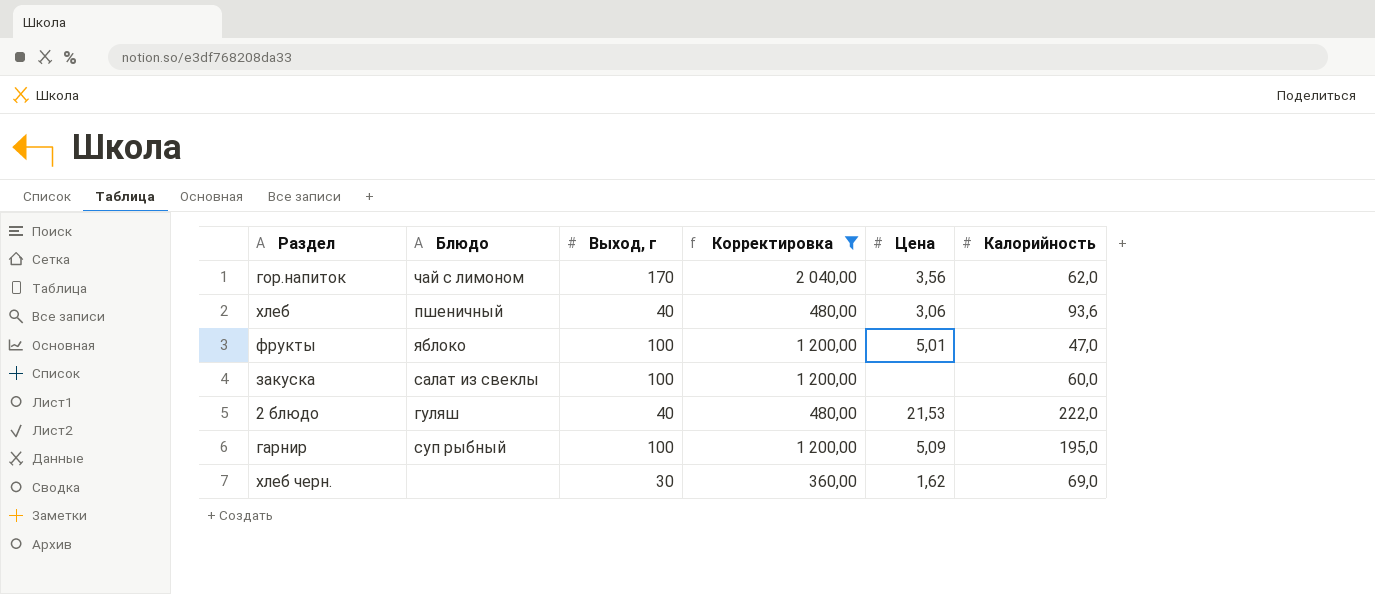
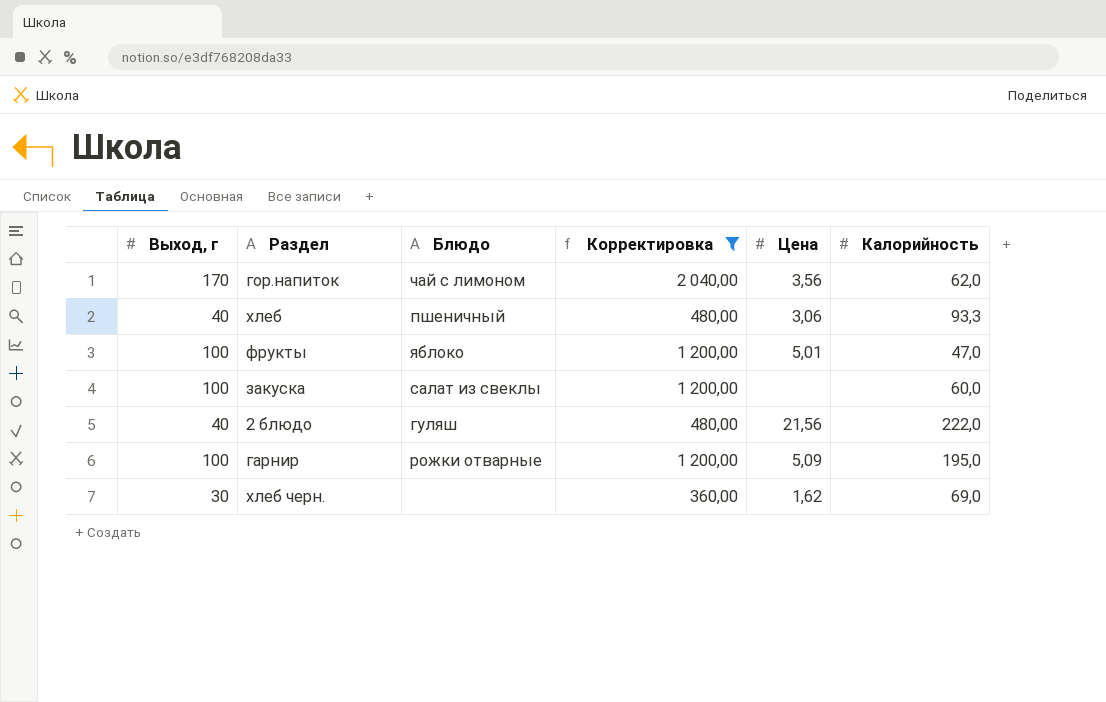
column Выход, г | position: 3 -> 1
хлеб | Калорийность: 93,6 -> 93,3
2 блюдо | Цена: 21,53 -> 21,56
гарнир | Блюдо: суп рыбный -> рожки отварные

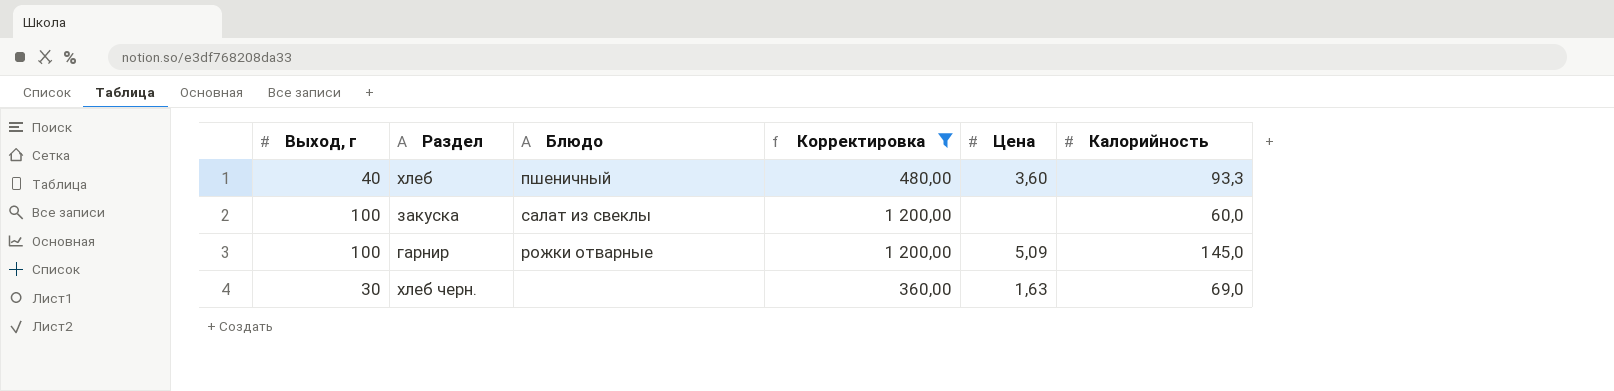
row гор.напиток: 170 | чай с лимоном | 2 040,00 | 3,56 | 62,0 -> none
row фрукты: 100 | яблоко | 1 200,00 | 5,01 | 47,0 -> none
row 2 блюдо: 40 | гуляш | 480,00 | 21,56 | 222,0 -> none
хлеб | Цена: 3,06 -> 3,60
гарнир | Калорийность: 195,0 -> 145,0
хлеб черн. | Цена: 1,62 -> 1,63

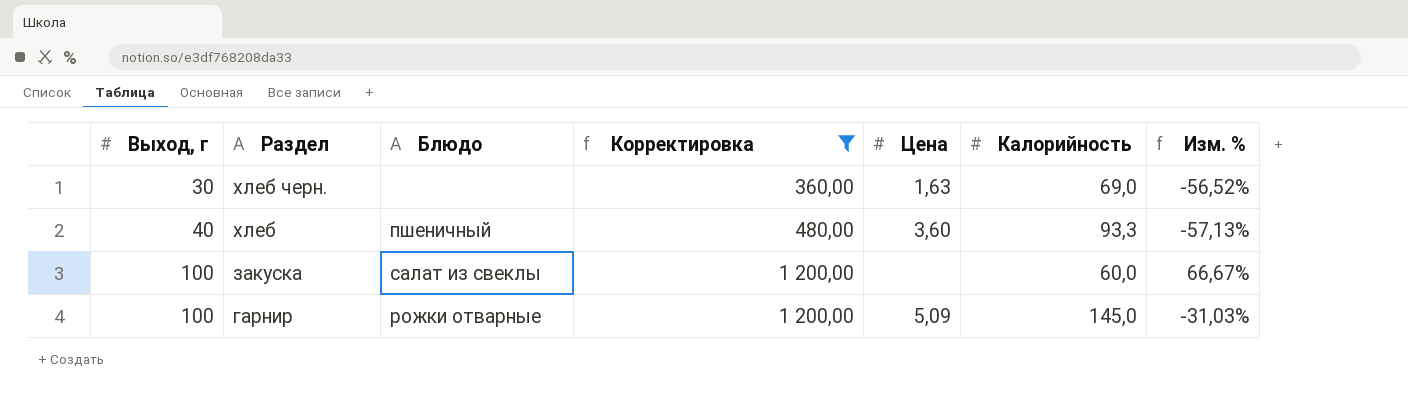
row order: none -> Выход, г ascending
column Изм. % | formula: none -> ([Выход, г] - [Калорийность]) / [Калорийность]

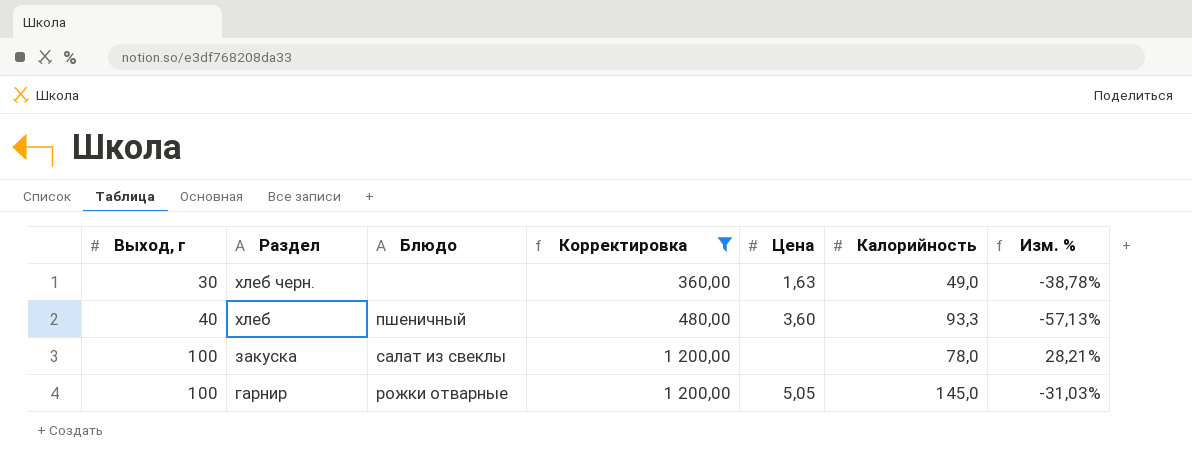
хлеб черн. | Калорийность: 69,0 -> 49,0
хлеб черн. | Изм. %: -56,52% -> -38,78%
закуска | Калорийность: 60,0 -> 78,0
закуска | Изм. %: 66,67% -> 28,21%
гарнир | Цена: 5,09 -> 5,05

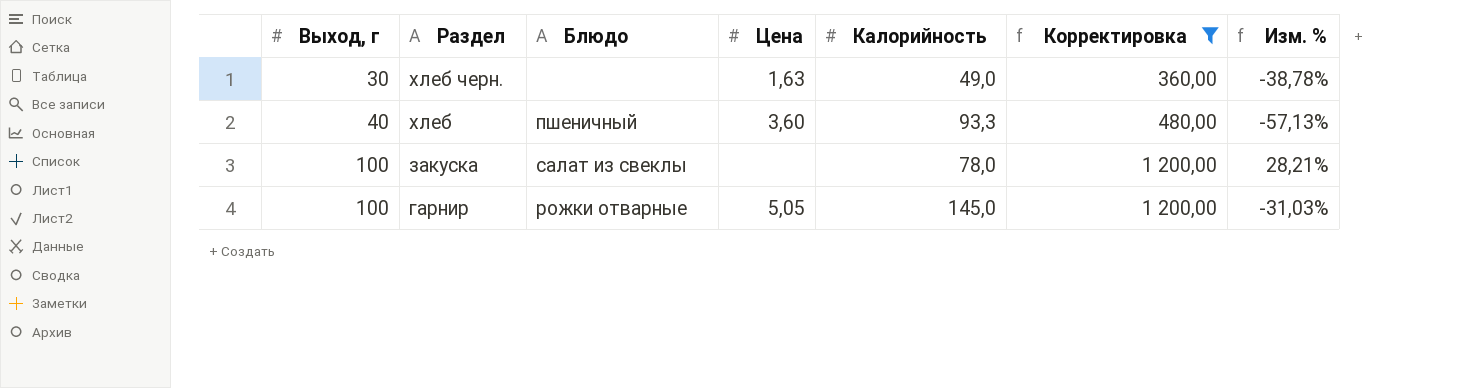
column Корректировка | position: 4 -> 6

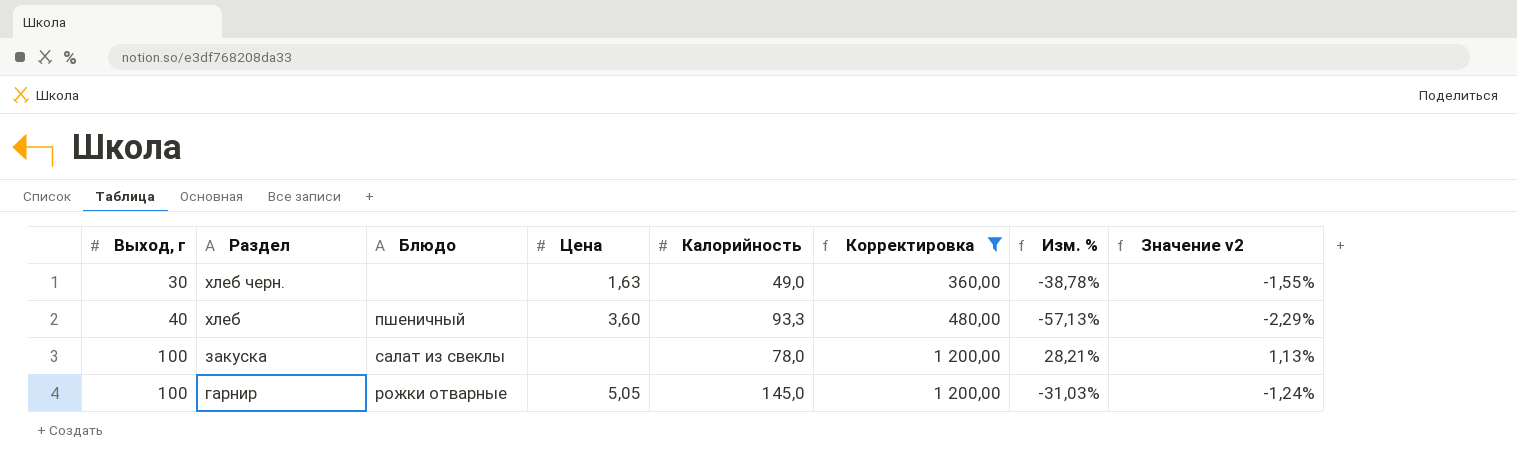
column Значение v2 | formula: none -> [Изм. %] * 0,04

